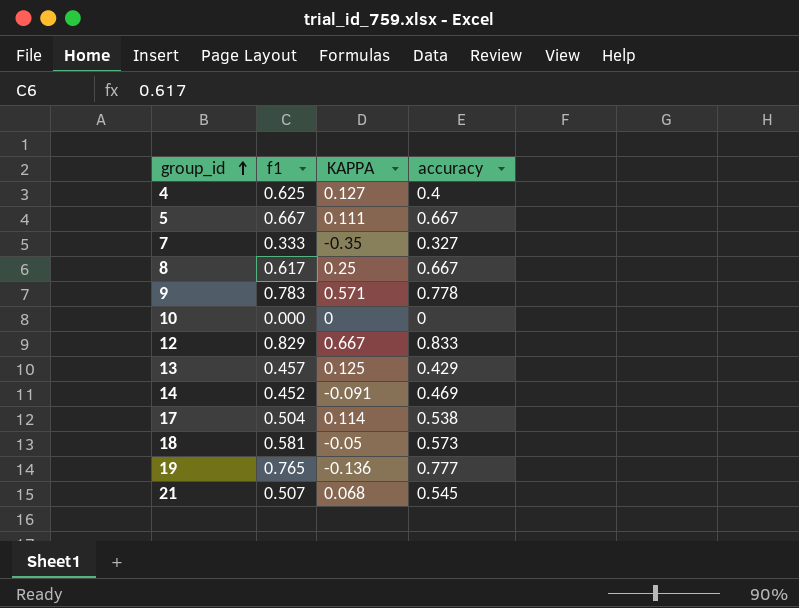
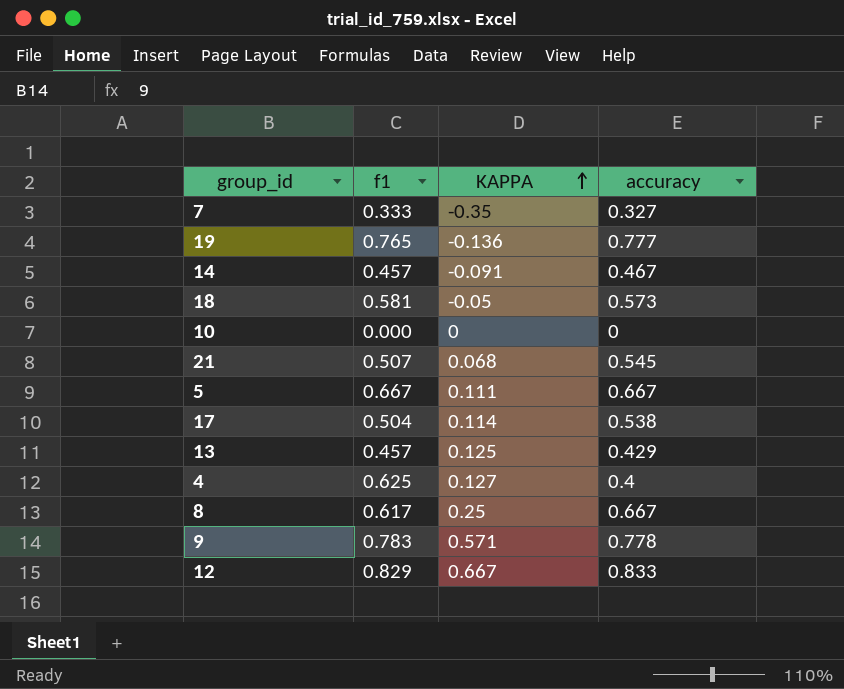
row order: group_id ascending -> KAPPA ascending
14 | f1: 0.452 -> 0.457
14 | accuracy: 0.469 -> 0.467

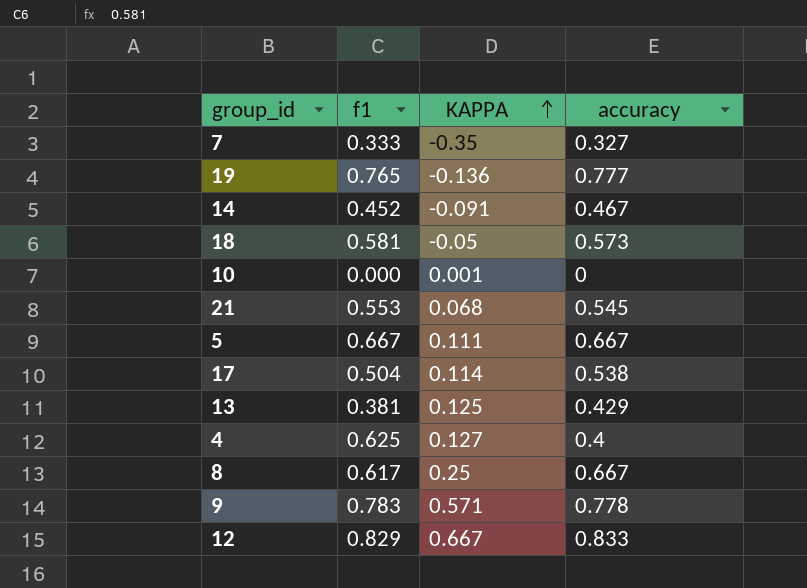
14 | f1: 0.457 -> 0.452
10 | KAPPA: 0 -> 0.001
21 | f1: 0.507 -> 0.553
13 | f1: 0.457 -> 0.381

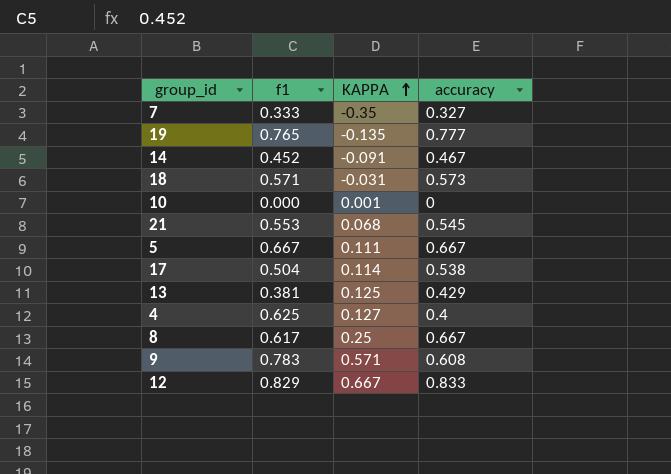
19 | KAPPA: -0.136 -> -0.135
18 | f1: 0.581 -> 0.571
18 | KAPPA: -0.05 -> -0.031
9 | accuracy: 0.778 -> 0.608

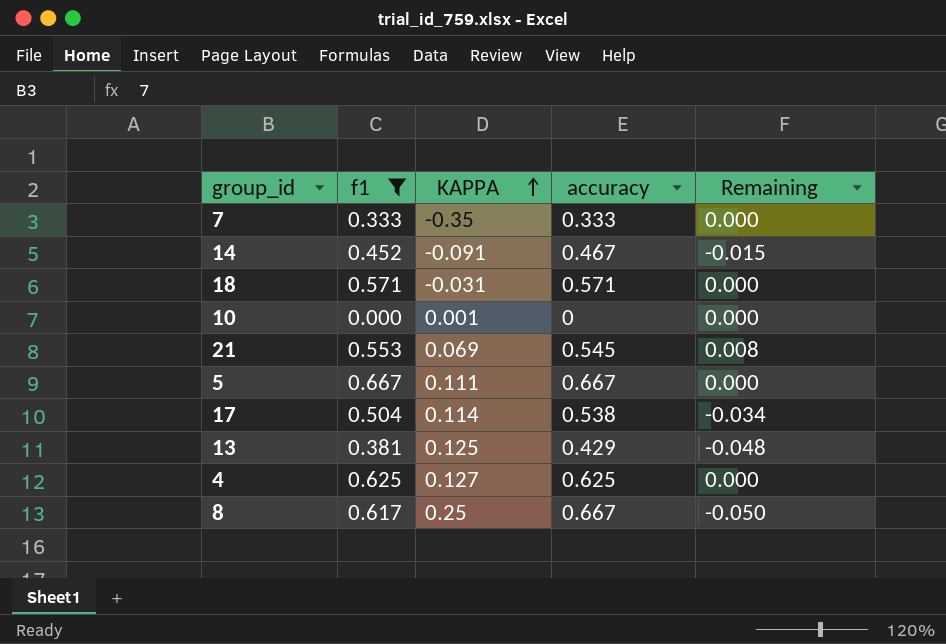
filter: none -> f1 <= 0.667
column Remaining | formula: none -> [f1] - [accuracy]
7 | accuracy: 0.327 -> 0.333
18 | accuracy: 0.573 -> 0.571
21 | KAPPA: 0.068 -> 0.069
4 | accuracy: 0.4 -> 0.625

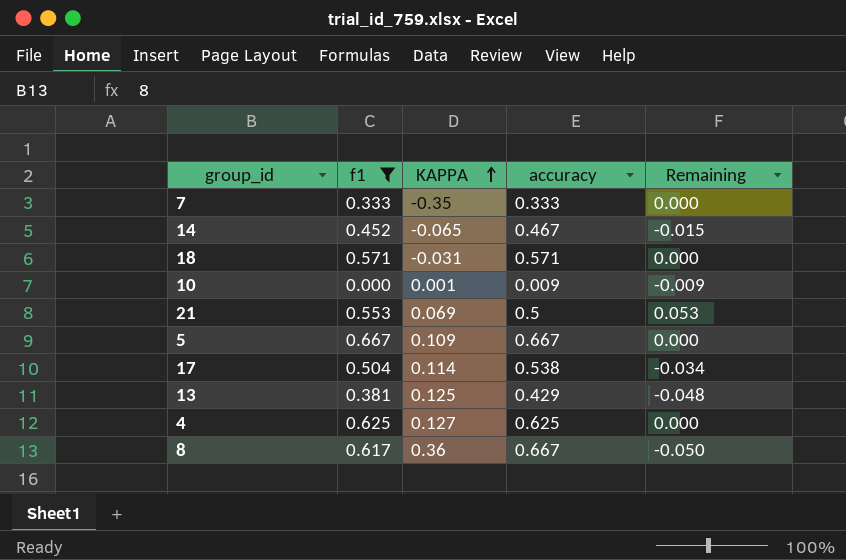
14 | KAPPA: -0.091 -> -0.065
10 | accuracy: 0 -> 0.009
10 | Remaining: 0.000 -> -0.009
21 | accuracy: 0.545 -> 0.5
21 | Remaining: 0.008 -> 0.053
5 | KAPPA: 0.111 -> 0.109
8 | KAPPA: 0.25 -> 0.36

